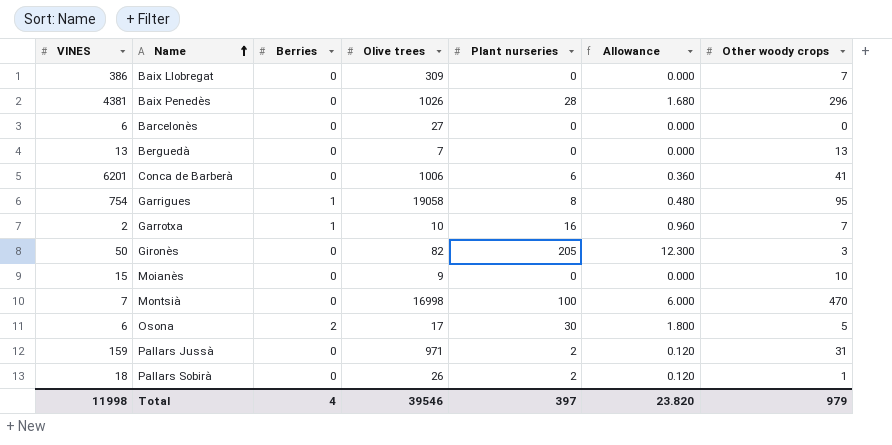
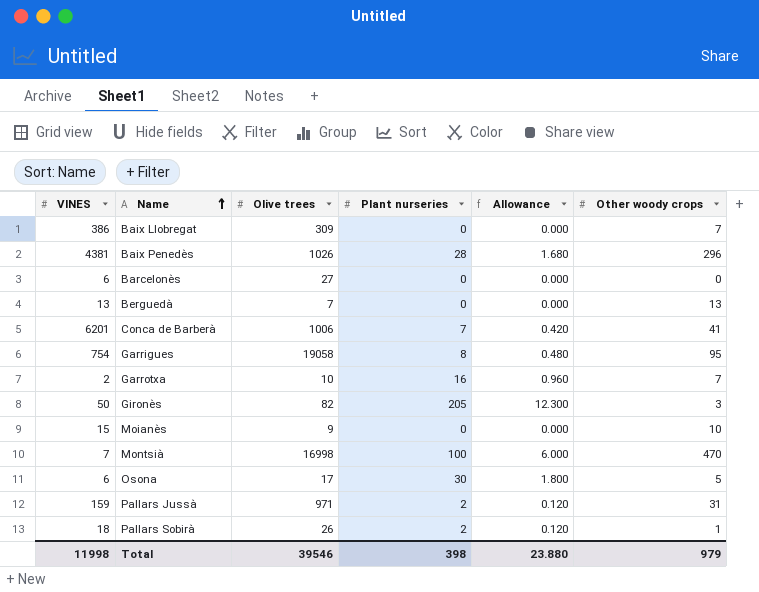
column Berries | position: 3 -> none
Conca de Barberà | Plant nurseries: 6 -> 7
Conca de Barberà | Allowance: 0.360 -> 0.420
Total | Plant nurseries: 397 -> 398
Total | Allowance: 23.820 -> 23.880

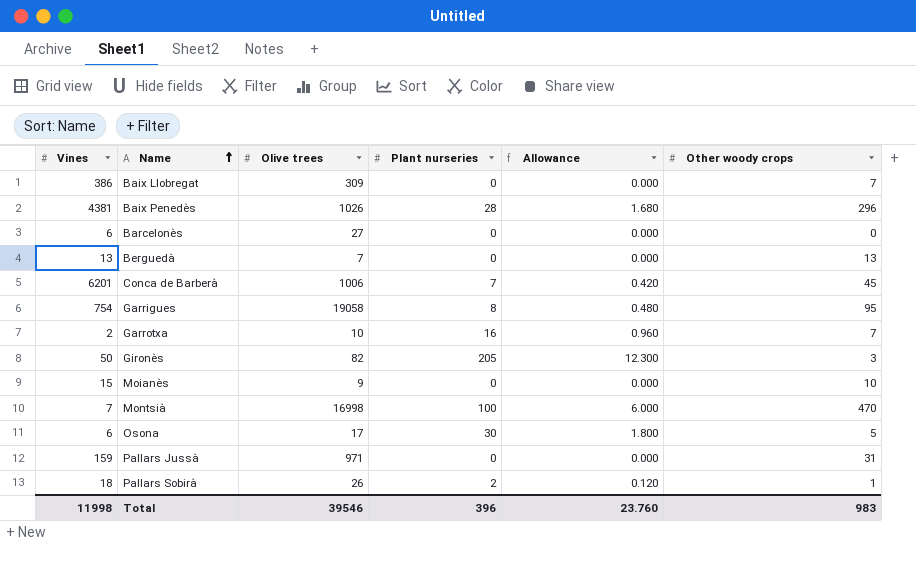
column name: VINES -> Vines
Conca de Barberà | Other woody crops: 41 -> 45
Pallars Jussà | Plant nurseries: 2 -> 0
Pallars Jussà | Allowance: 0.120 -> 0.000
Total | Plant nurseries: 398 -> 396
Total | Allowance: 23.880 -> 23.760
Total | Other woody crops: 979 -> 983

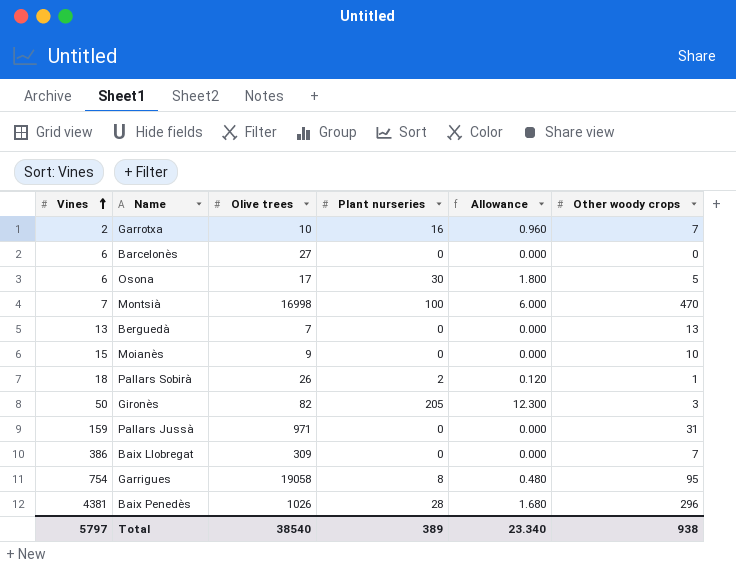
row order: Name ascending -> Vines ascending
row Conca de Barberà: 6201 | 1006 | 7 | 0.420 | 45 -> none
Total | Vines: 11998 -> 5797
Total | Olive trees: 39546 -> 38540
Total | Plant nurseries: 396 -> 389
Total | Allowance: 23.760 -> 23.340
Total | Other woody crops: 983 -> 938

